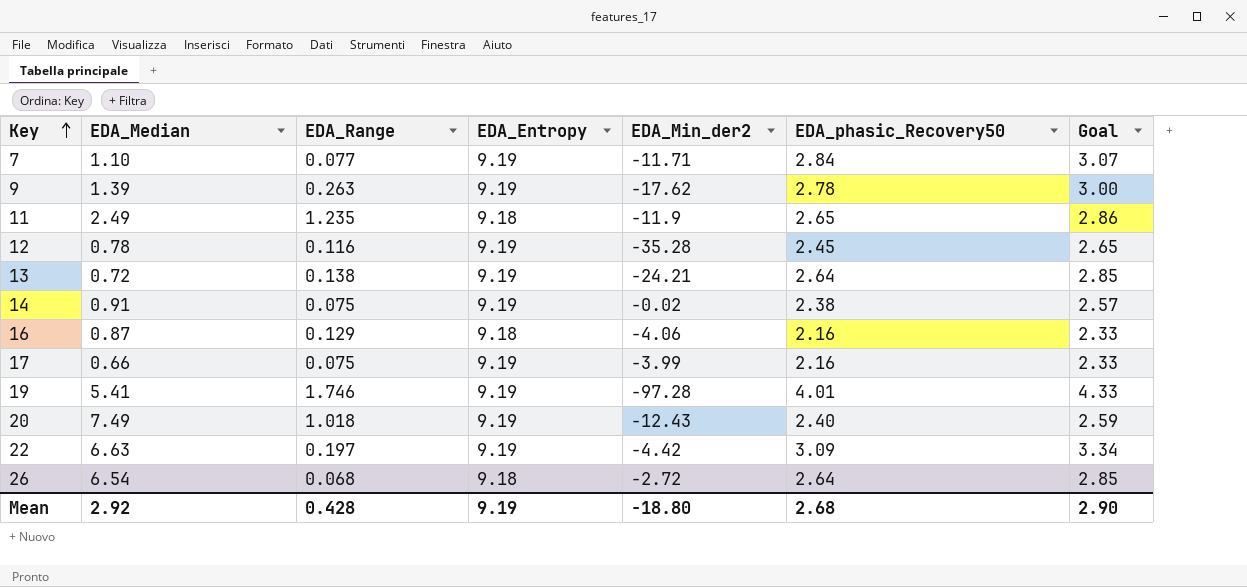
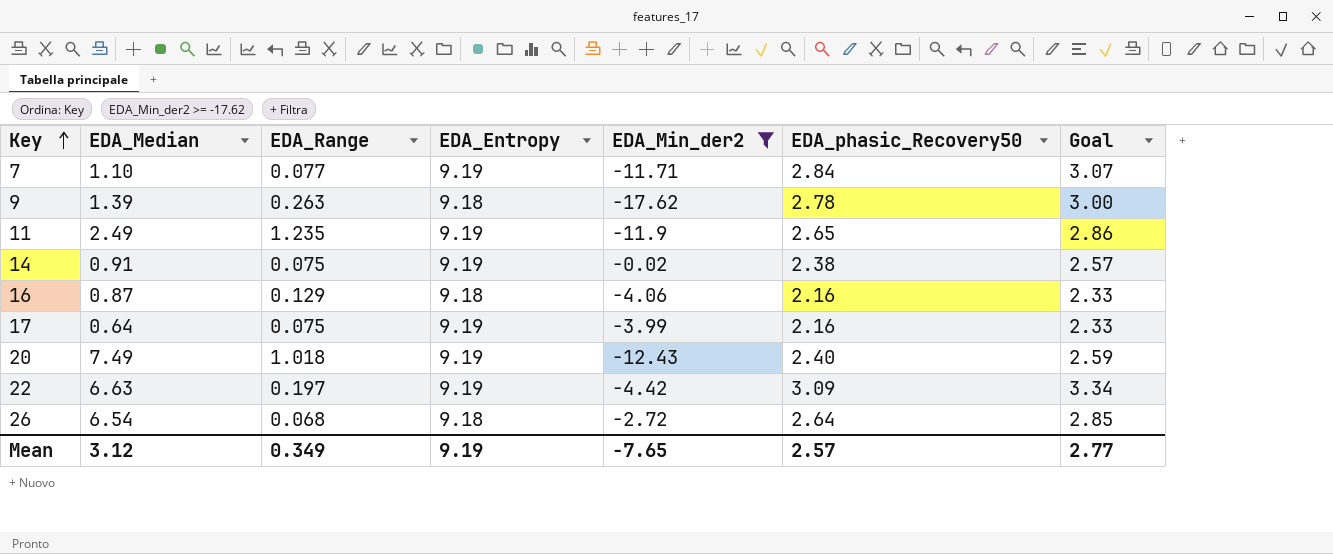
filter: none -> EDA_Min_der2 >= -17.62
9 | EDA_Entropy: 9.19 -> 9.18
11 | EDA_Entropy: 9.18 -> 9.19
17 | EDA_Median: 0.66 -> 0.64
Mean | EDA_Median: 2.92 -> 3.12
Mean | EDA_Range: 0.428 -> 0.349
Mean | EDA_Min_der2: -18.80 -> -7.65
Mean | EDA_phasic_Recovery50: 2.68 -> 2.57
Mean | Goal: 2.90 -> 2.77

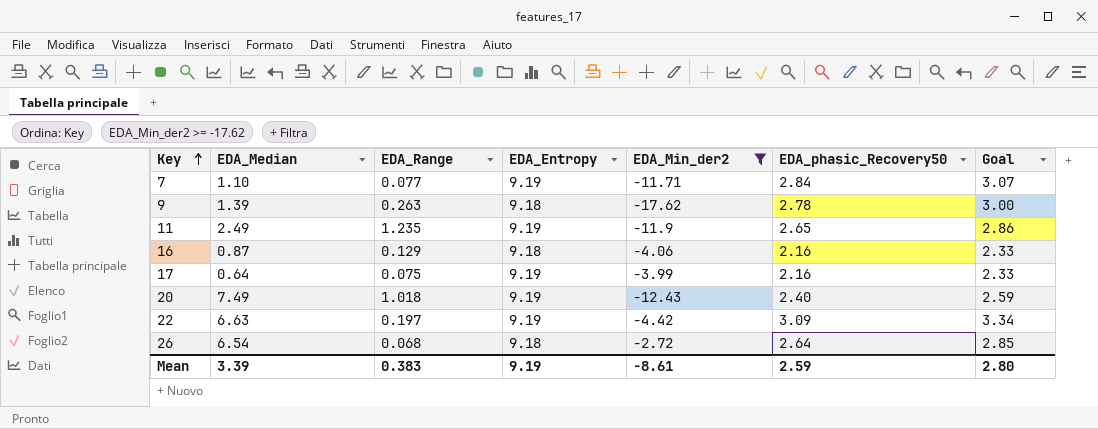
row 14: 0.91 | 0.075 | 9.19 | -0.02 | 2.38 | 2.57 -> none
Mean | EDA_Median: 3.12 -> 3.39
Mean | EDA_Range: 0.349 -> 0.383
Mean | EDA_Min_der2: -7.65 -> -8.61
Mean | EDA_phasic_Recovery50: 2.57 -> 2.59
Mean | Goal: 2.77 -> 2.80

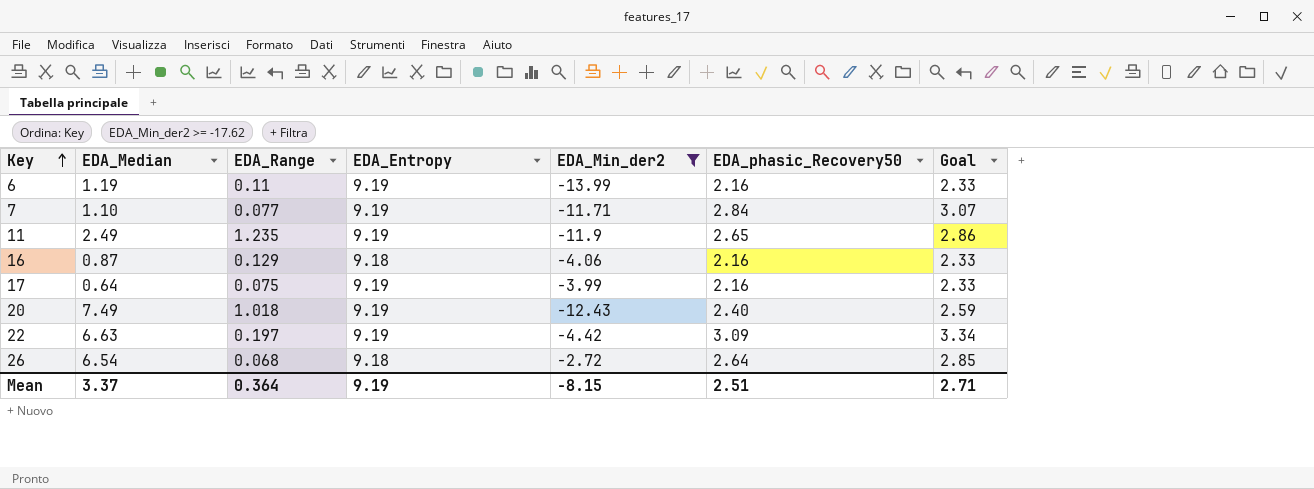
row 9: 1.39 | 0.263 | 9.18 | -17.62 | 2.78 | 3.00 -> none
row 6: none -> 1.19 | 0.11 | 9.19 | -13.99 | 2.16 | 2.33
Mean | EDA_Median: 3.39 -> 3.37
Mean | EDA_Range: 0.383 -> 0.364
Mean | EDA_Min_der2: -8.61 -> -8.15
Mean | EDA_phasic_Recovery50: 2.59 -> 2.51
Mean | Goal: 2.80 -> 2.71

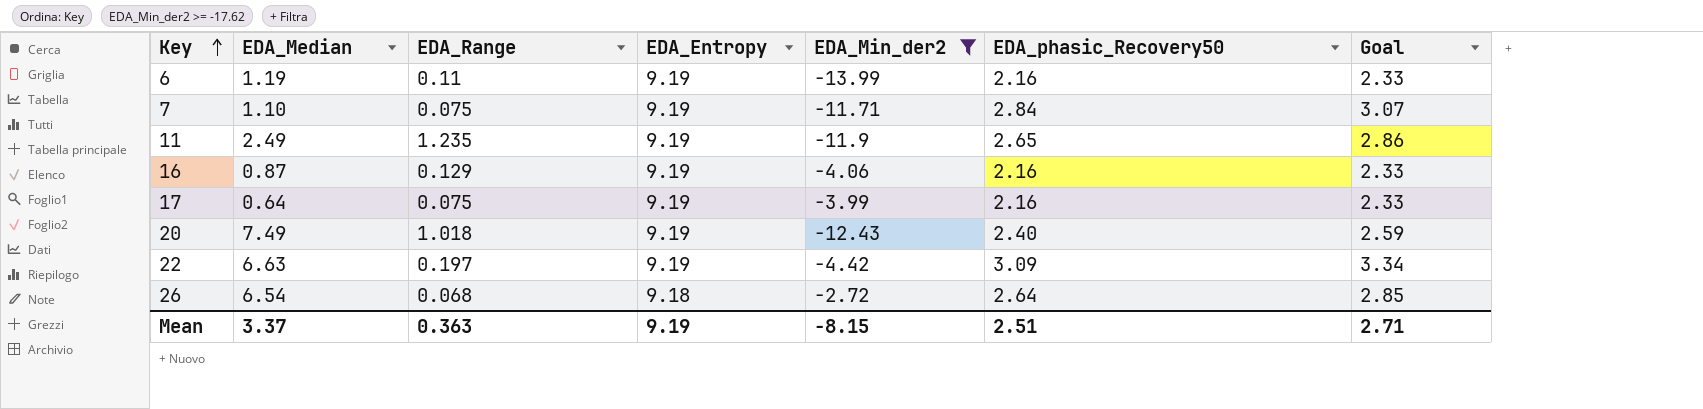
7 | EDA_Range: 0.077 -> 0.075
16 | EDA_Entropy: 9.18 -> 9.19
Mean | EDA_Range: 0.364 -> 0.363

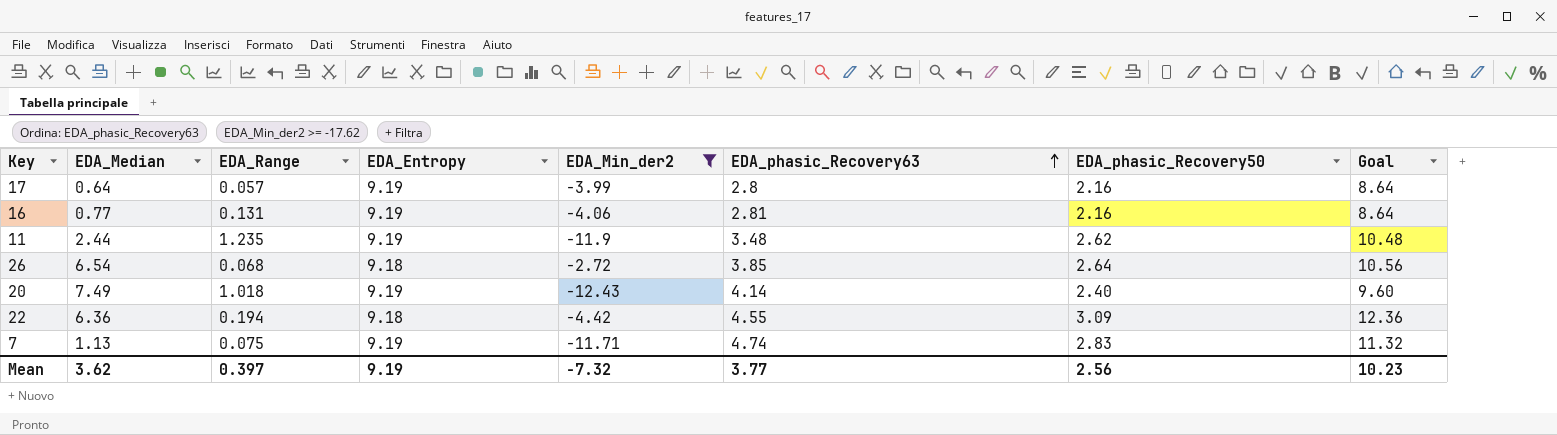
row order: Key ascending -> EDA_phasic_Recovery63 ascending
column EDA_phasic_Recovery63 | position: none -> 6
column Goal | formula: [EDA_phasic_Recovery50] * 1.08 -> [EDA_phasic_Recovery50] * 4
row 6: 1.19 | 0.11 | 9.19 | -13.99 | 2.16 | 2.33 -> none
17 | EDA_Range: 0.075 -> 0.057
16 | EDA_Median: 0.87 -> 0.77
16 | EDA_Range: 0.129 -> 0.131
11 | EDA_Median: 2.49 -> 2.44
11 | EDA_phasic_Recovery50: 2.65 -> 2.62
22 | EDA_Median: 6.63 -> 6.36
22 | EDA_Range: 0.197 -> 0.194
22 | EDA_Entropy: 9.19 -> 9.18
7 | EDA_Median: 1.10 -> 1.13
7 | EDA_phasic_Recovery50: 2.84 -> 2.83
Mean | EDA_Median: 3.37 -> 3.62
Mean | EDA_Range: 0.363 -> 0.397
Mean | EDA_Min_der2: -8.15 -> -7.32
Mean | EDA_phasic_Recovery50: 2.51 -> 2.56
Mean | Goal: 2.71 -> 10.23

